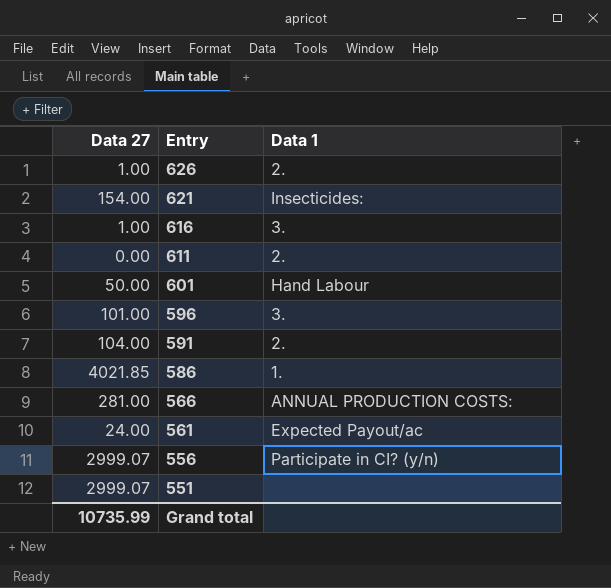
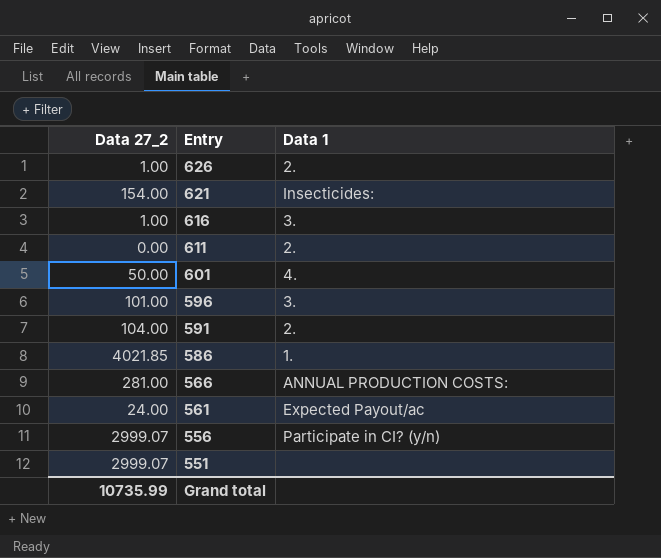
column name: Data 27 -> Data 27_2
601 | Data 1: Hand Labour -> 4.

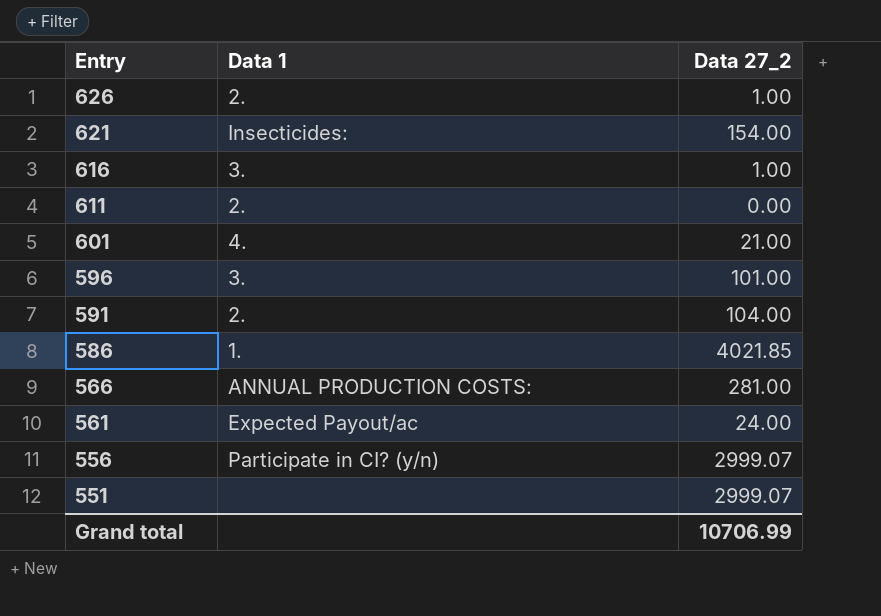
column Data 27_2 | position: 1 -> 3
601 | Data 27_2: 50.00 -> 21.00
Grand total | Data 27_2: 10735.99 -> 10706.99

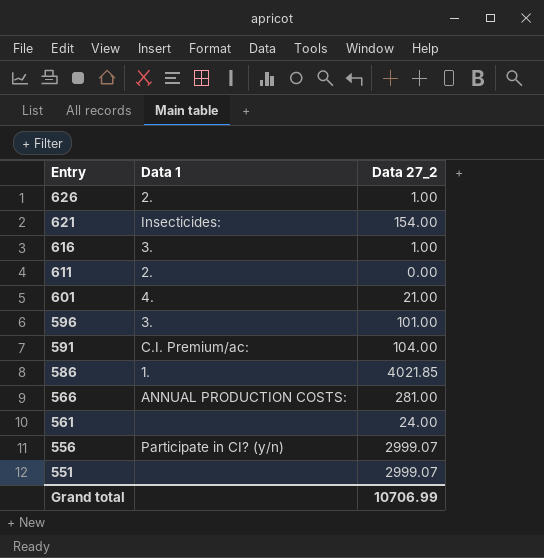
591 | Data 1: 2. -> C.I. Premium/ac:
561 | Data 1: Expected Payout/ac -> none

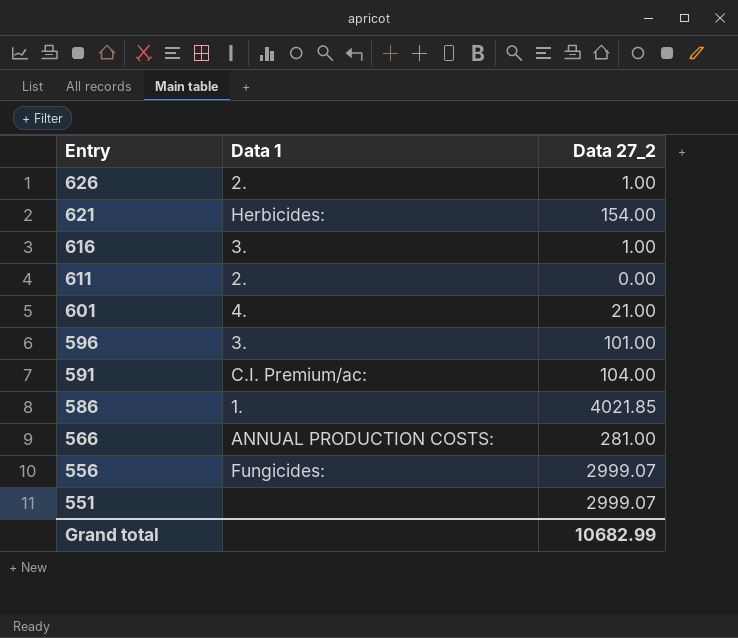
row 561: none | 24.00 -> none
621 | Data 1: Insecticides: -> Herbicides:
556 | Data 1: Participate in CI? (y/n) -> Fungicides:
Grand total | Data 27_2: 10706.99 -> 10682.99

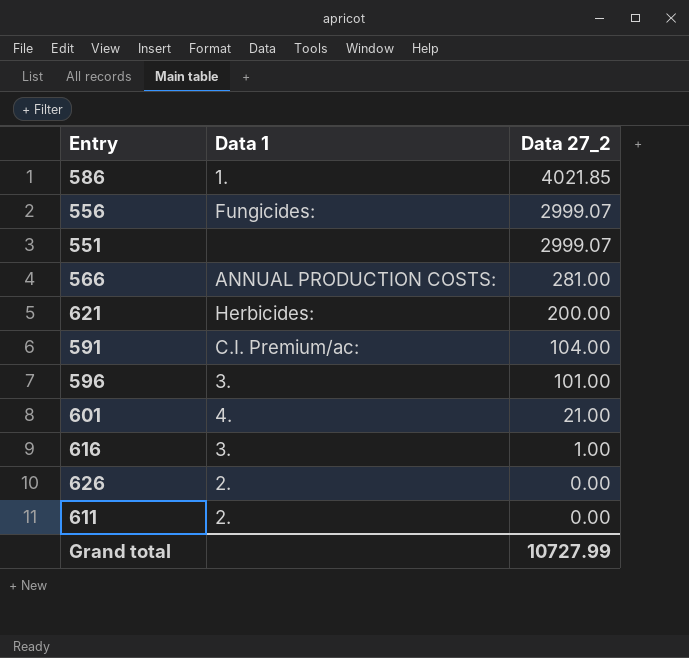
row order: Entry descending -> Data 27_2 descending
621 | Data 27_2: 154.00 -> 200.00
626 | Data 27_2: 1.00 -> 0.00
Grand total | Data 27_2: 10682.99 -> 10727.99

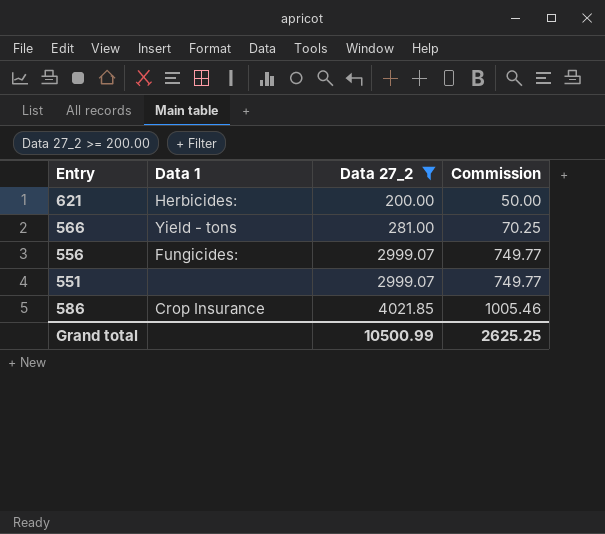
filter: none -> Data 27_2 >= 200.00
row order: Data 27_2 descending -> Data 27_2 ascending
column Commission | formula: none -> [Data 27_2] * 0.25
566 | Data 1: ANNUAL PRODUCTION COSTS: -> Yield - tons
586 | Data 1: 1. -> Crop Insurance
Grand total | Data 27_2: 10727.99 -> 10500.99

